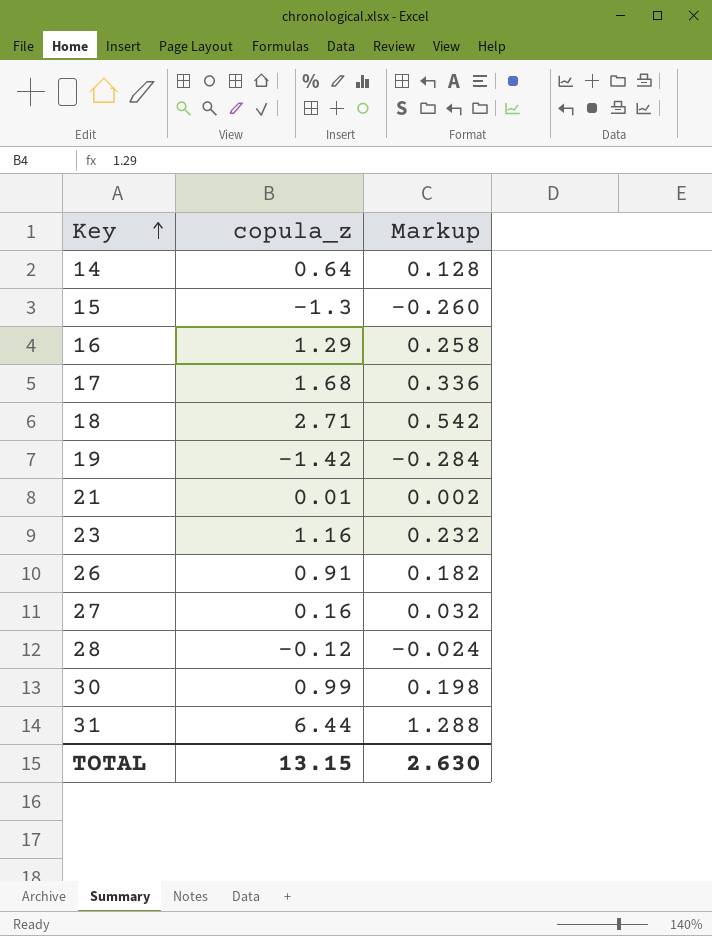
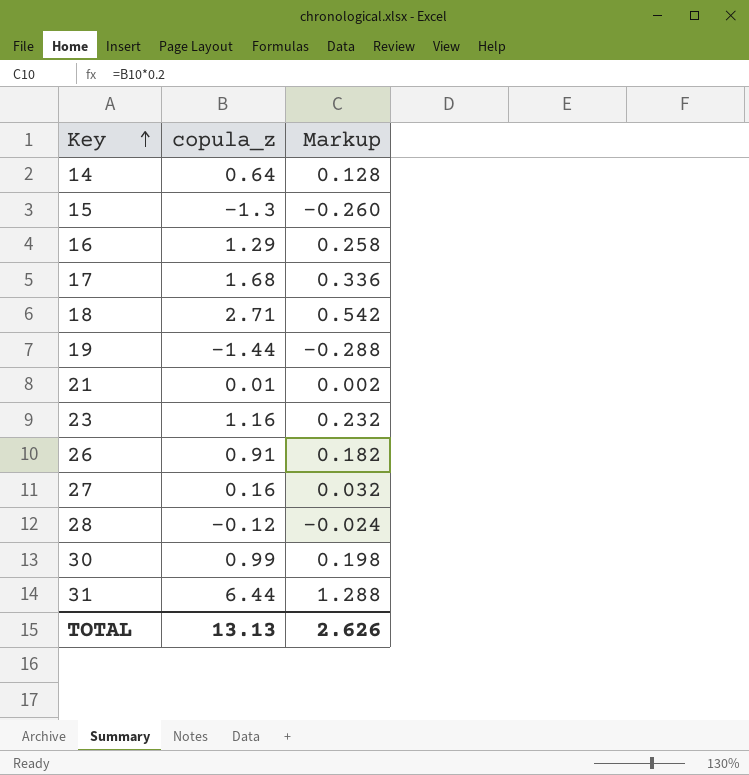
19 | copula_z: -1.42 -> -1.44
19 | Markup: -0.284 -> -0.288
TOTAL | copula_z: 13.15 -> 13.13
TOTAL | Markup: 2.630 -> 2.626

